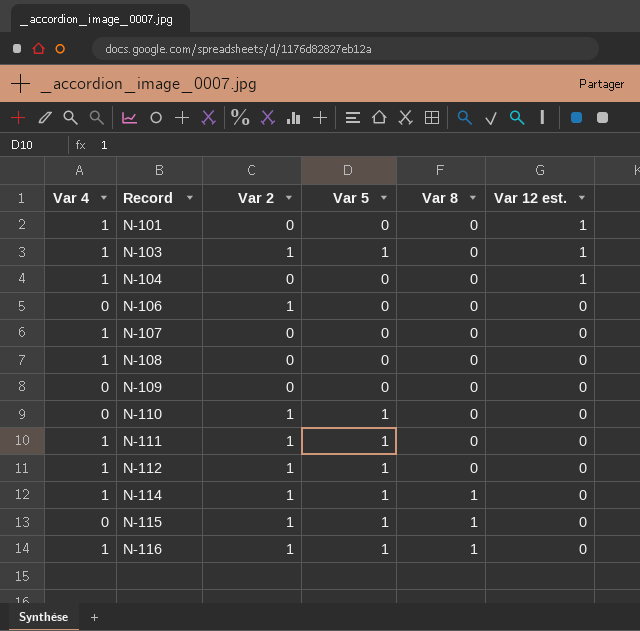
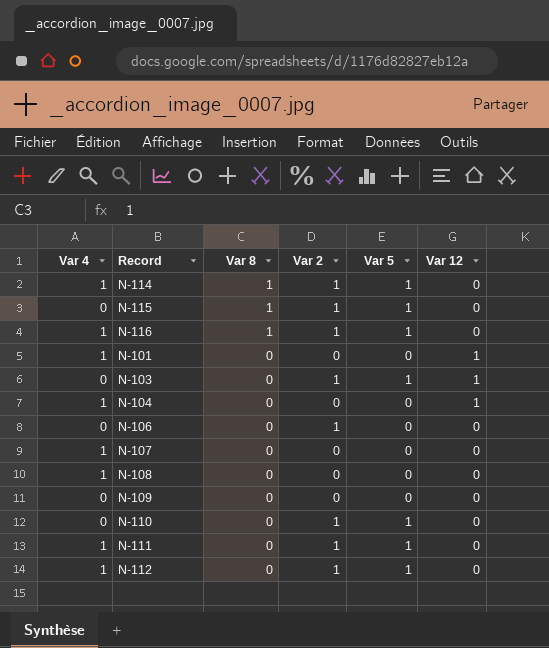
row order: Record ascending -> Var 8 descending
column Var 8 | position: 5 -> 3
column name: Var 12 est. -> Var 12
N-103 | Var 4: 1 -> 0

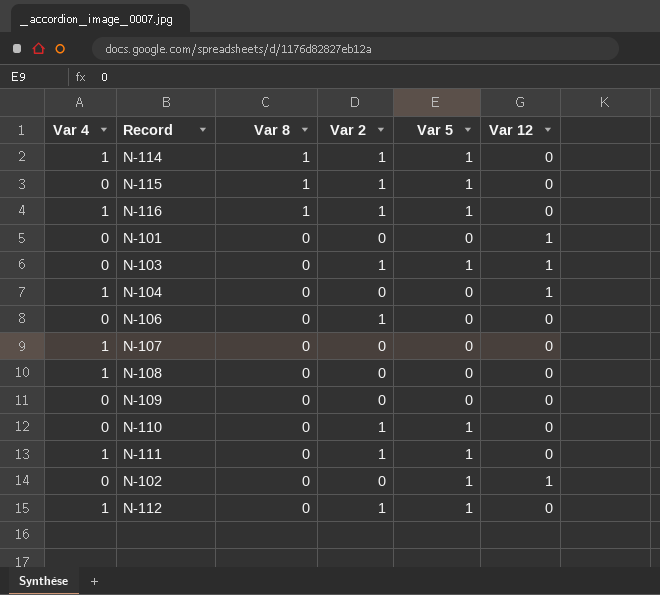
N-101 | Var 4: 1 -> 0
row N-102: none -> 0 | 0 | 0 | 1 | 1

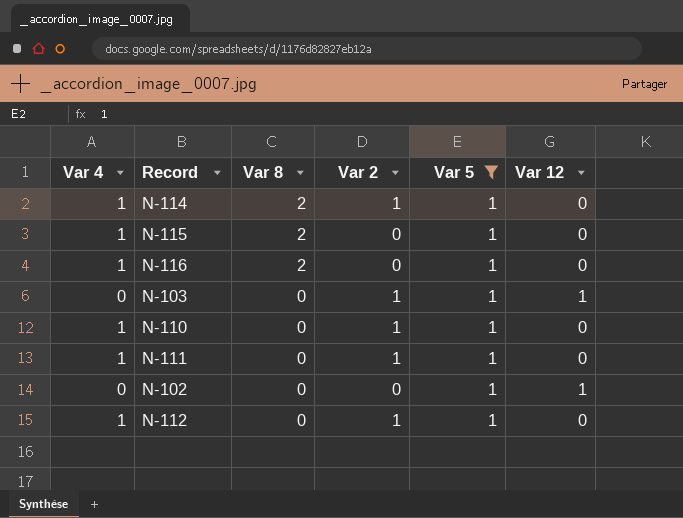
filter: none -> Var 5 = 1
N-114 | Var 8: 1 -> 2
N-115 | Var 4: 0 -> 1
N-115 | Var 8: 1 -> 2
N-115 | Var 2: 1 -> 0
N-116 | Var 8: 1 -> 2
N-116 | Var 2: 1 -> 0
N-110 | Var 4: 0 -> 1

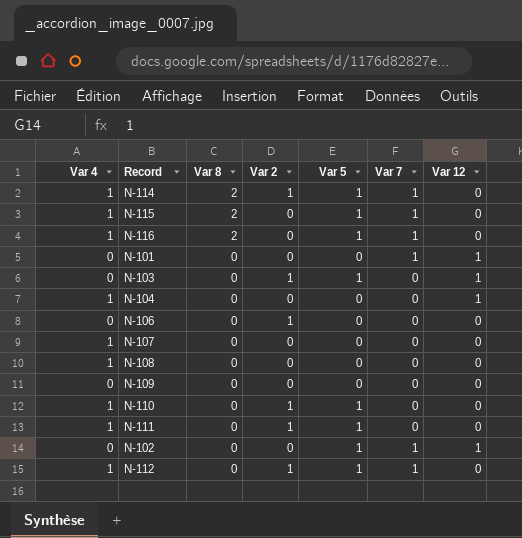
filter: Var 5 = 1 -> none
column Var 7 | position: none -> 6

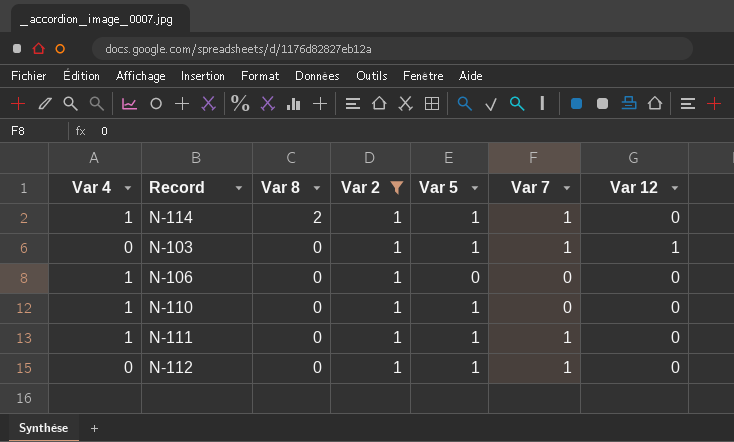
filter: none -> Var 2 = 1
N-103 | Var 7: 0 -> 1
N-106 | Var 4: 0 -> 1
N-111 | Var 7: 0 -> 1
N-112 | Var 4: 1 -> 0

